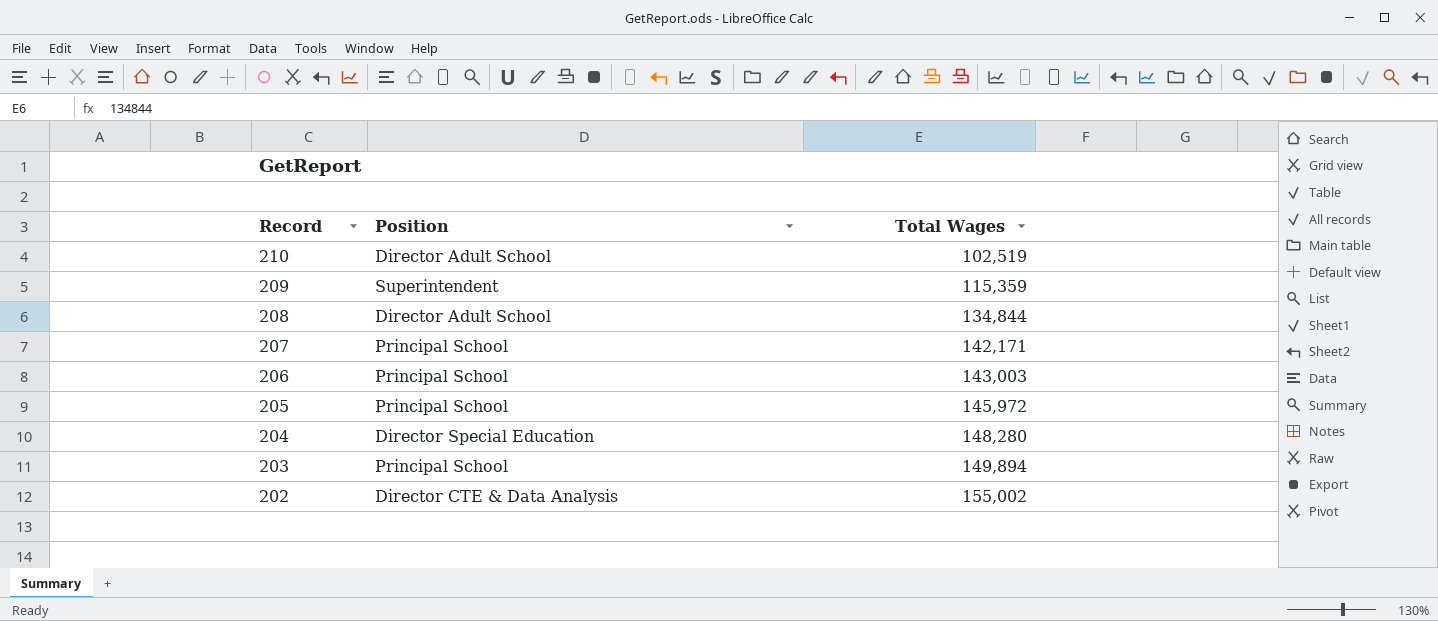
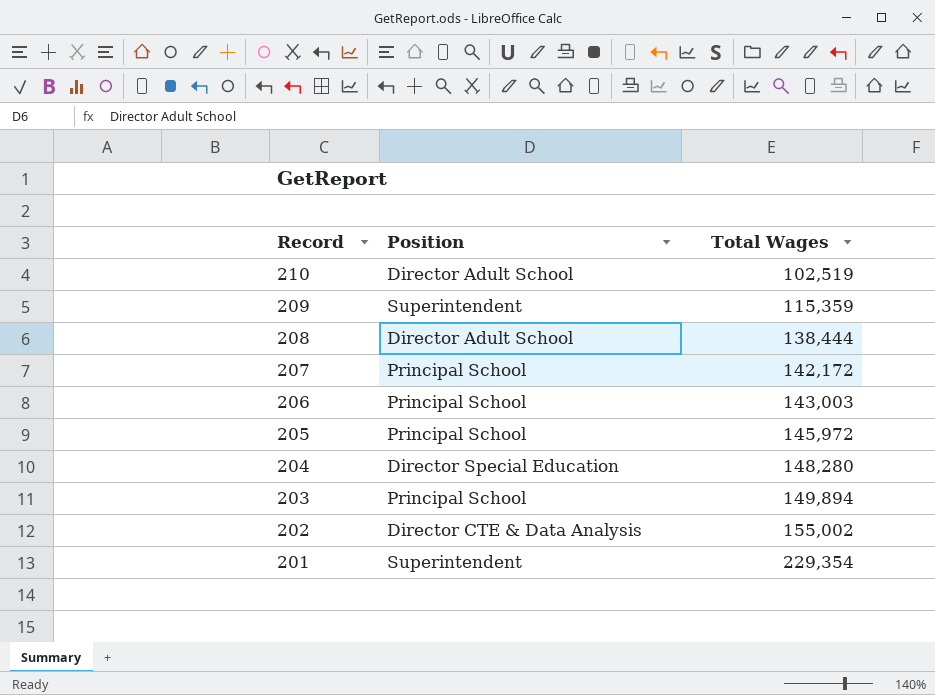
208 | Total Wages: 134,844 -> 138,444
207 | Total Wages: 142,171 -> 142,172
row 201: none -> Superintendent | 229,354

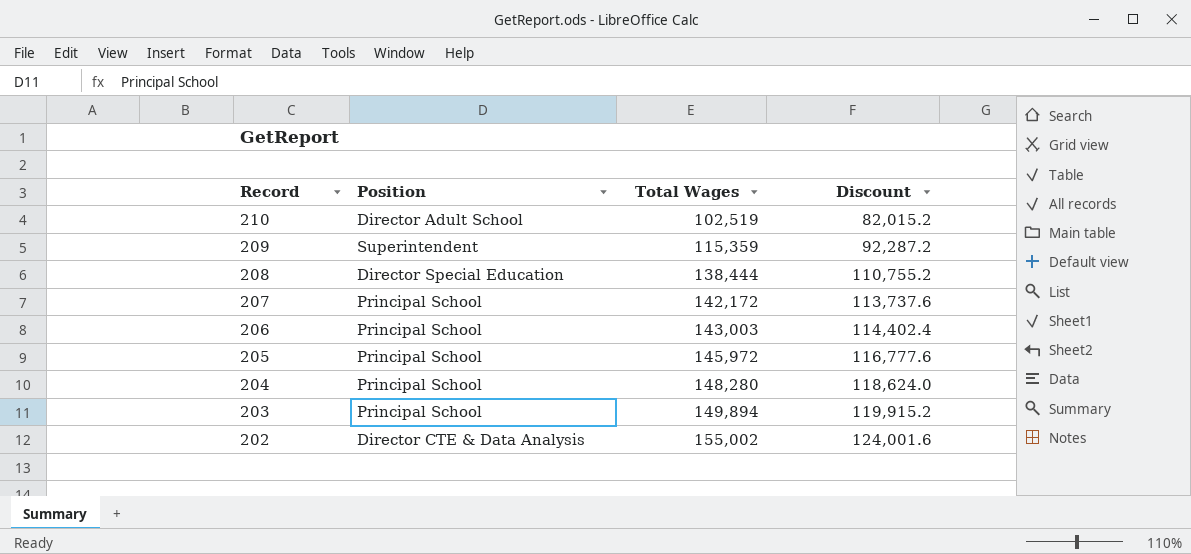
column Discount | formula: none -> [Total Wages] * 0.8
row 201: Superintendent | 229,354 -> none
208 | Position: Director Adult School -> Director Special Education
204 | Position: Director Special Education -> Principal School

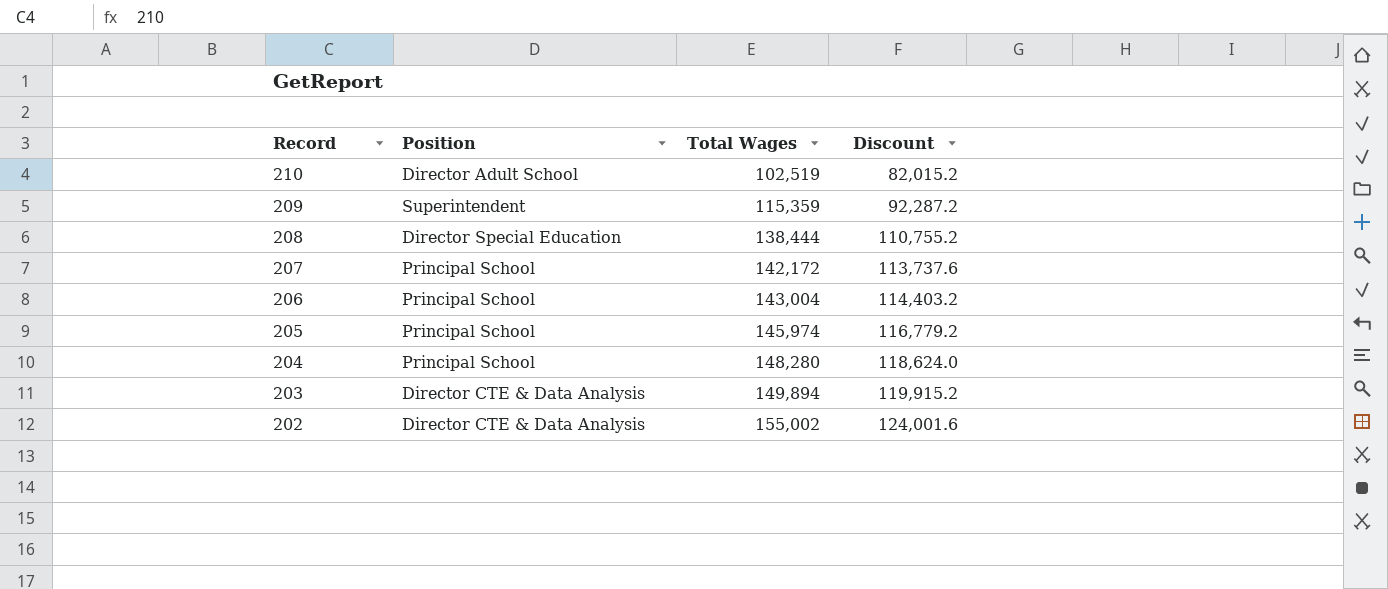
206 | Total Wages: 143,003 -> 143,004
206 | Discount: 114,402.4 -> 114,403.2
205 | Total Wages: 145,972 -> 145,974
205 | Discount: 116,777.6 -> 116,779.2
203 | Position: Principal School -> Director CTE & Data Analysis

